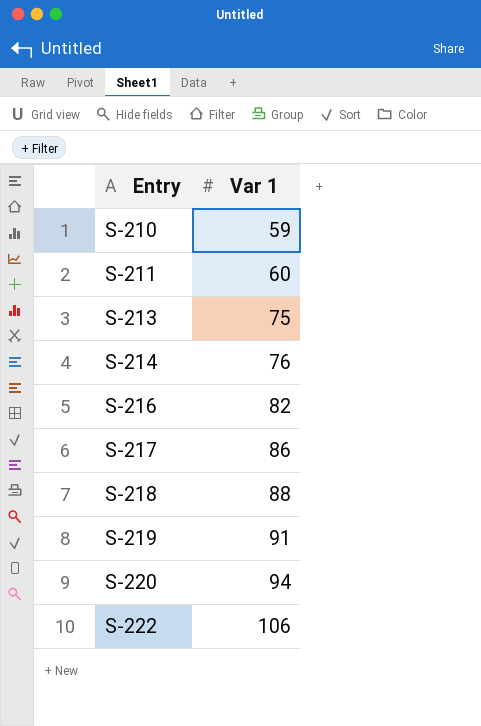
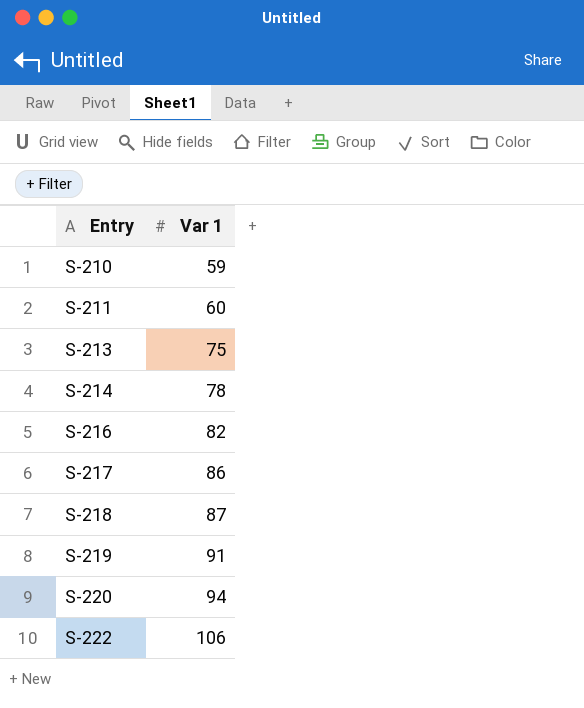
S-214 | Var 1: 76 -> 78
S-218 | Var 1: 88 -> 87

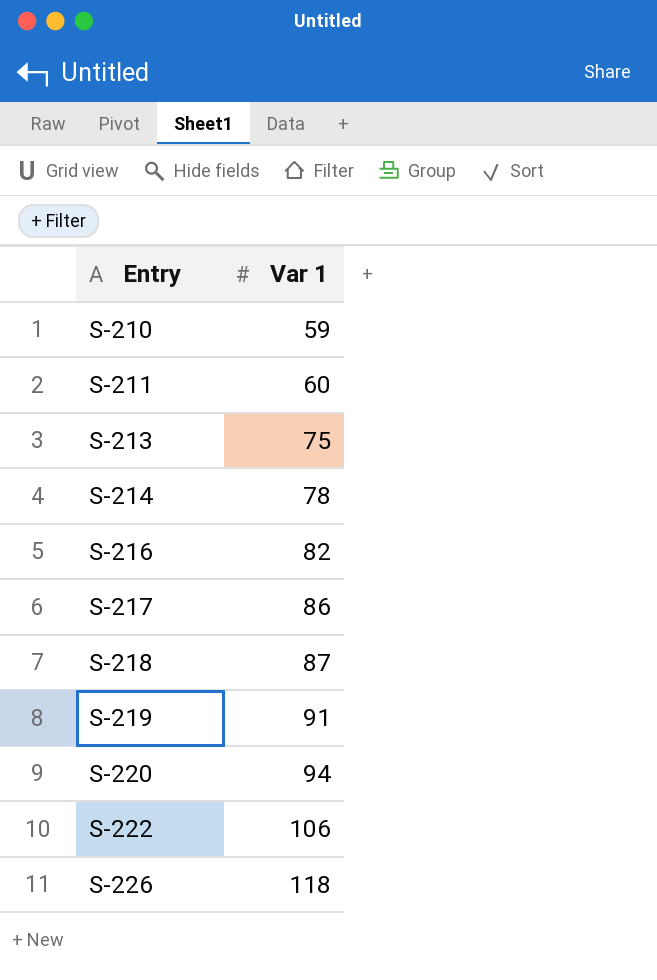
row S-226: none -> 118

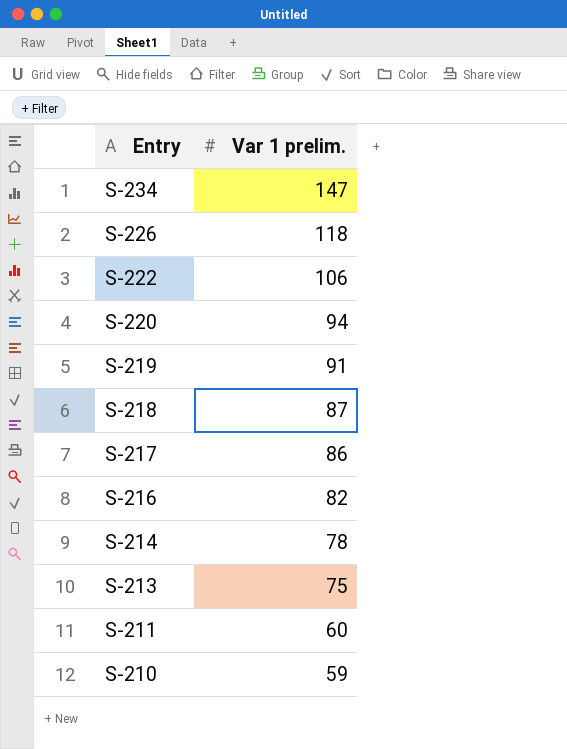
row order: Entry ascending -> Entry descending
column name: Var 1 -> Var 1 prelim.
row S-234: none -> 147

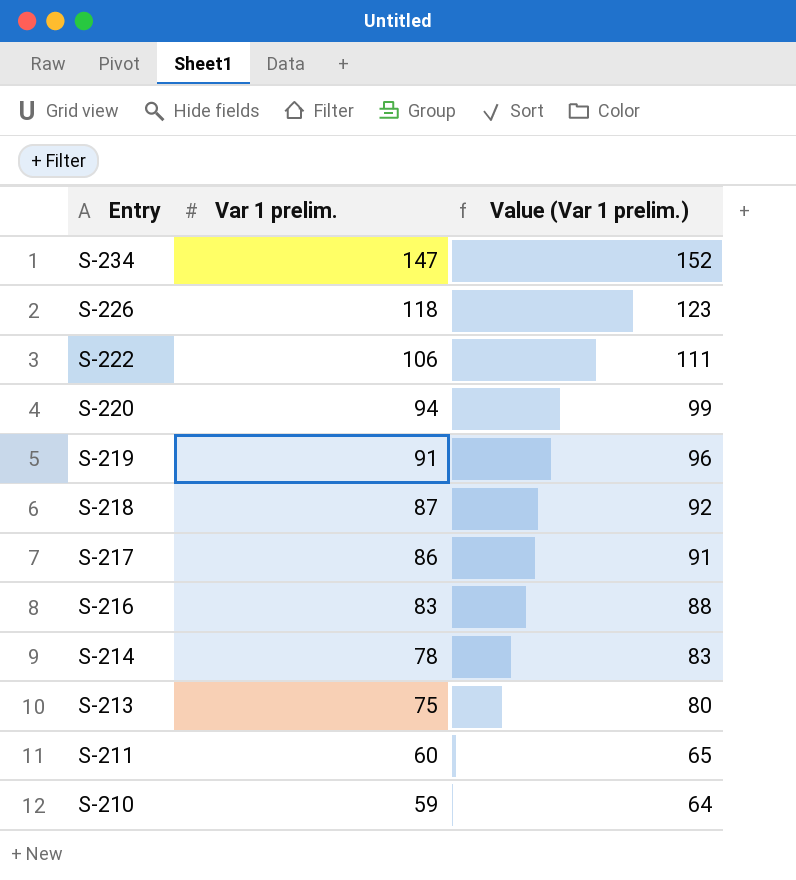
column Value (Var 1 prelim.) | formula: none -> [Var 1 prelim.] + 5
S-216 | Var 1 prelim.: 82 -> 83

